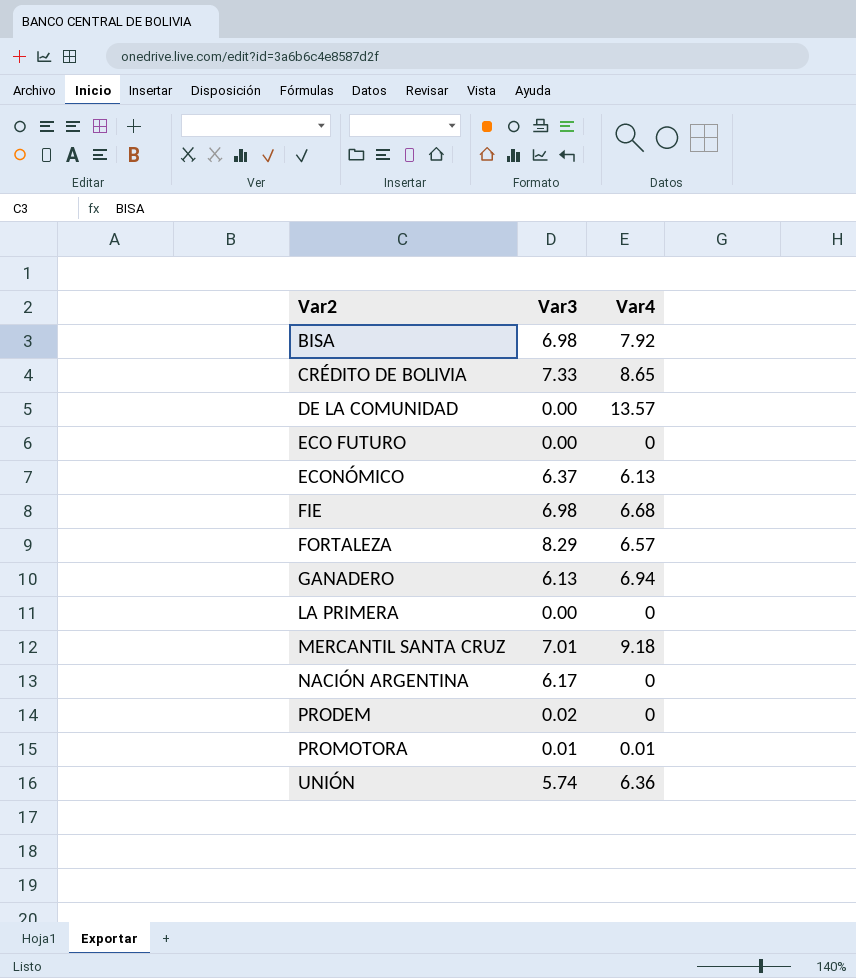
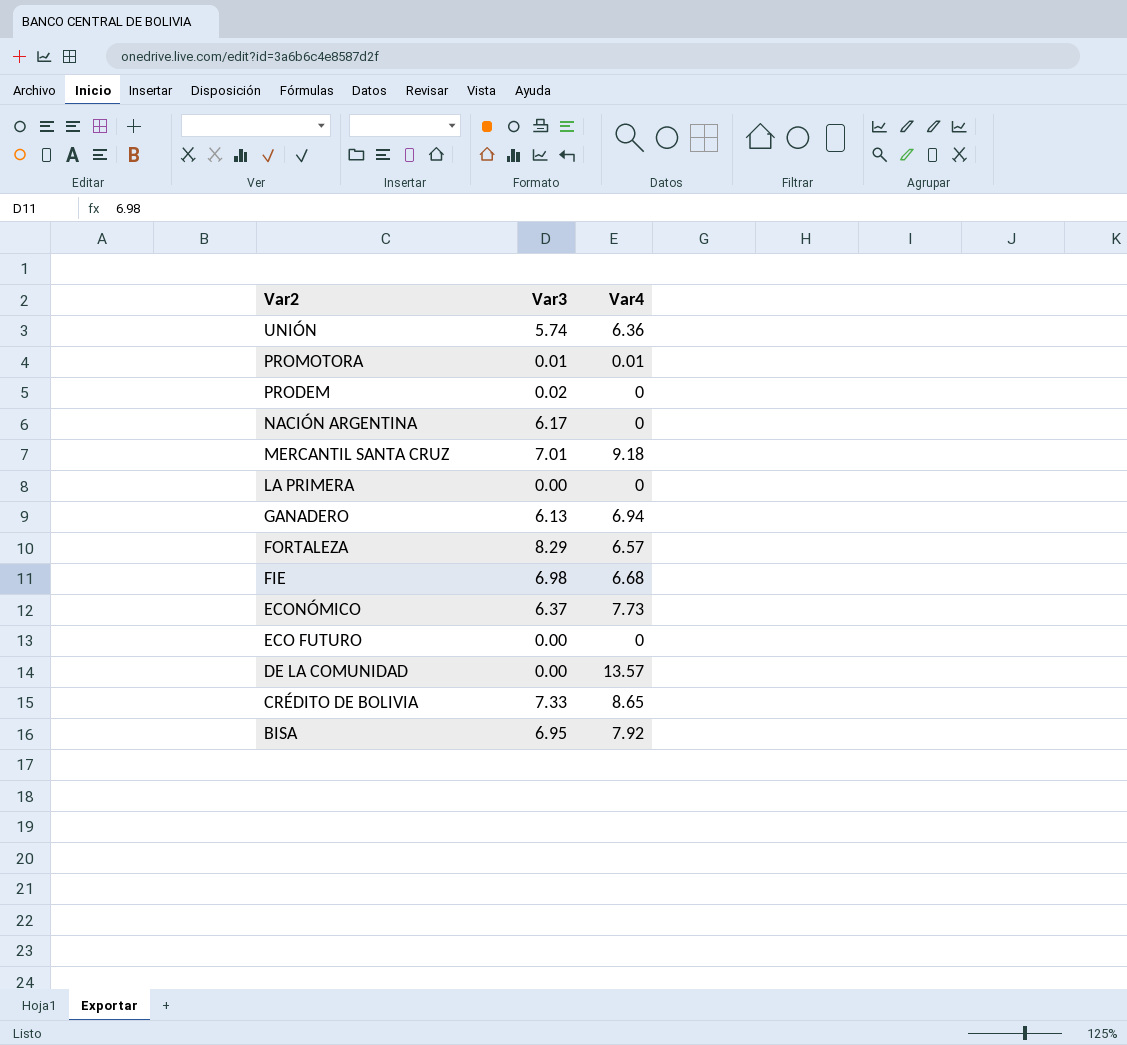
row order: Var2 ascending -> Var2 descending
ECONÓMICO | Var4: 6.13 -> 7.73
BISA | Var3: 6.98 -> 6.95

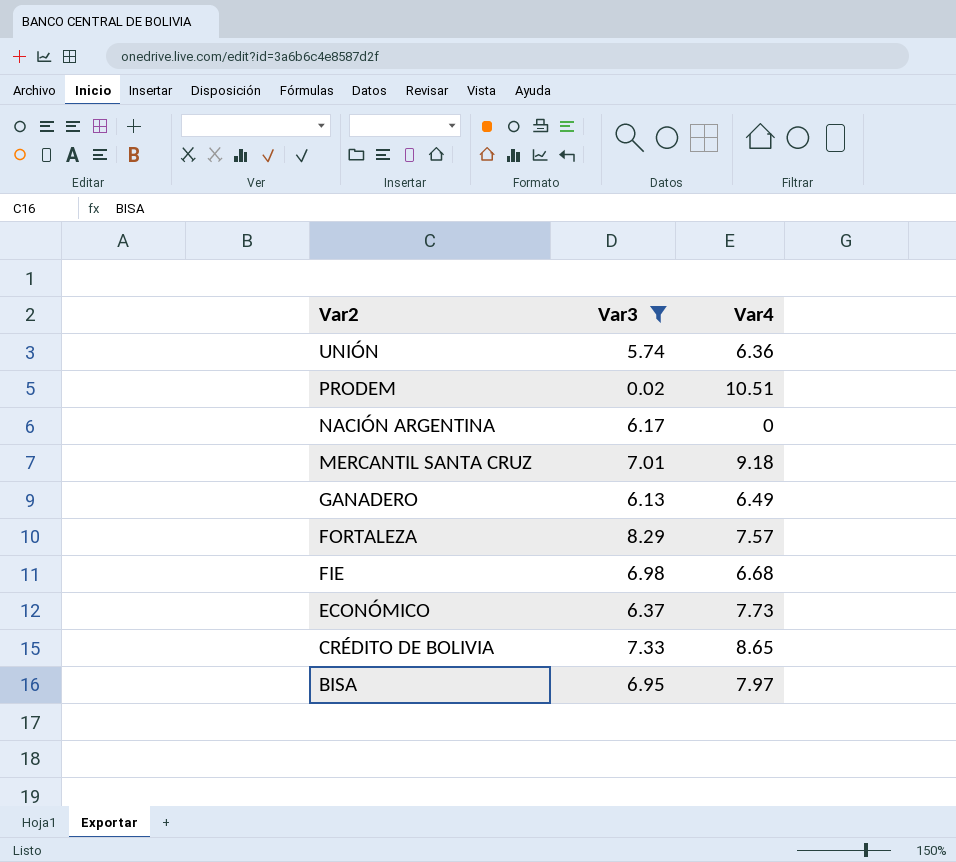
filter: none -> Var3 >= 0.02
PRODEM | Var4: 0 -> 10.51
GANADERO | Var4: 6.94 -> 6.49
FORTALEZA | Var4: 6.57 -> 7.57
BISA | Var4: 7.92 -> 7.97

